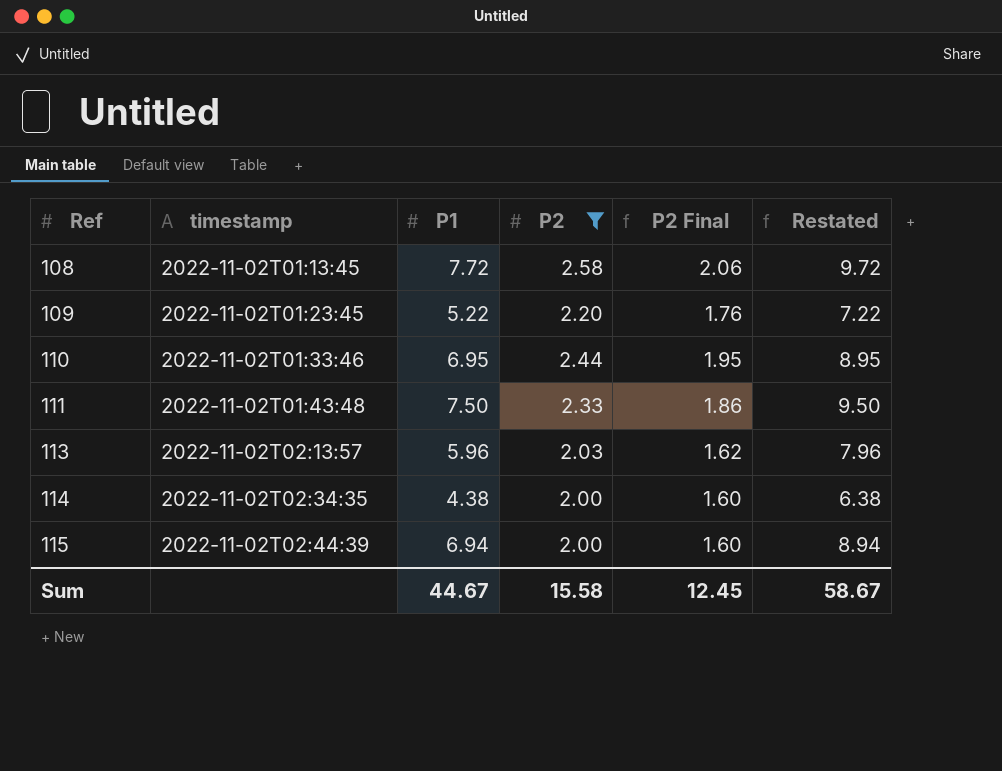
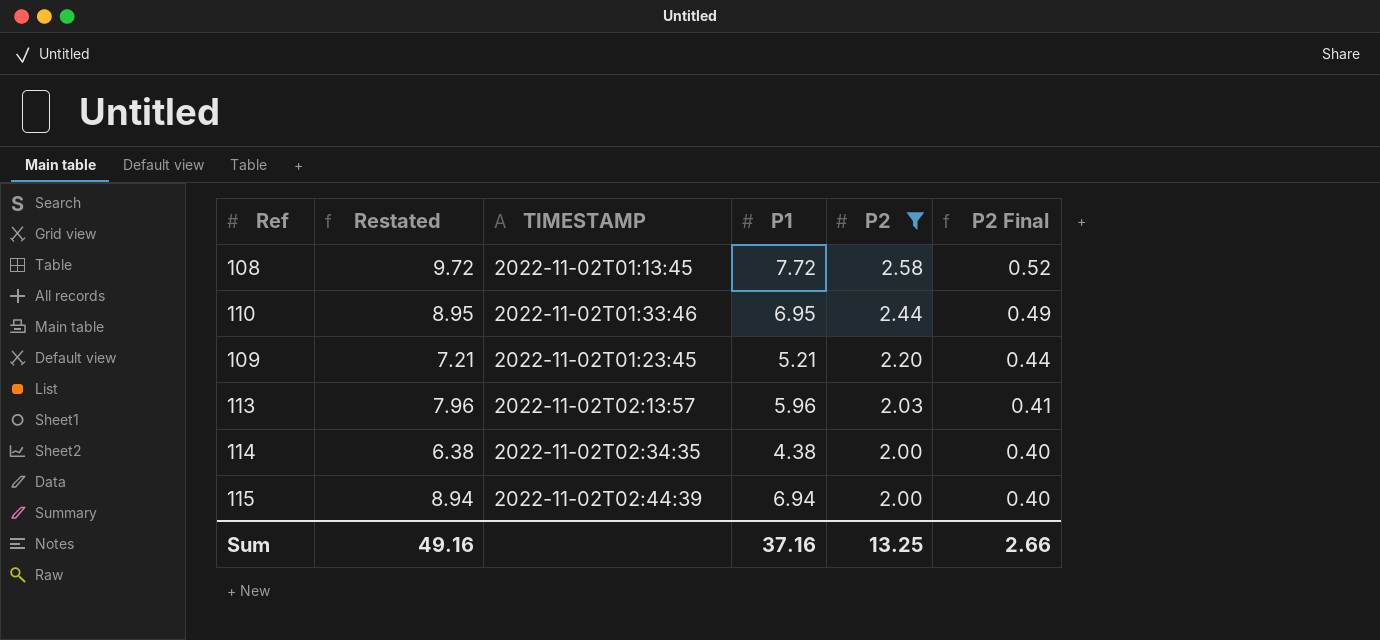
row order: Ref ascending -> P2 descending
column Restated | position: 6 -> 2
column name: timestamp -> TIMESTAMP
column P2 Final | formula: [P2] * 0.8 -> [P2] * 0.2
row 111: 2022-11-02T01:43:48 | 7.50 | 2.33 | 1.86 | 9.50 -> none
109 | Restated: 7.22 -> 7.21
109 | P1: 5.22 -> 5.21
Sum | Restated: 58.67 -> 49.16
Sum | P1: 44.67 -> 37.16
Sum | P2: 15.58 -> 13.25
Sum | P2 Final: 12.45 -> 2.66

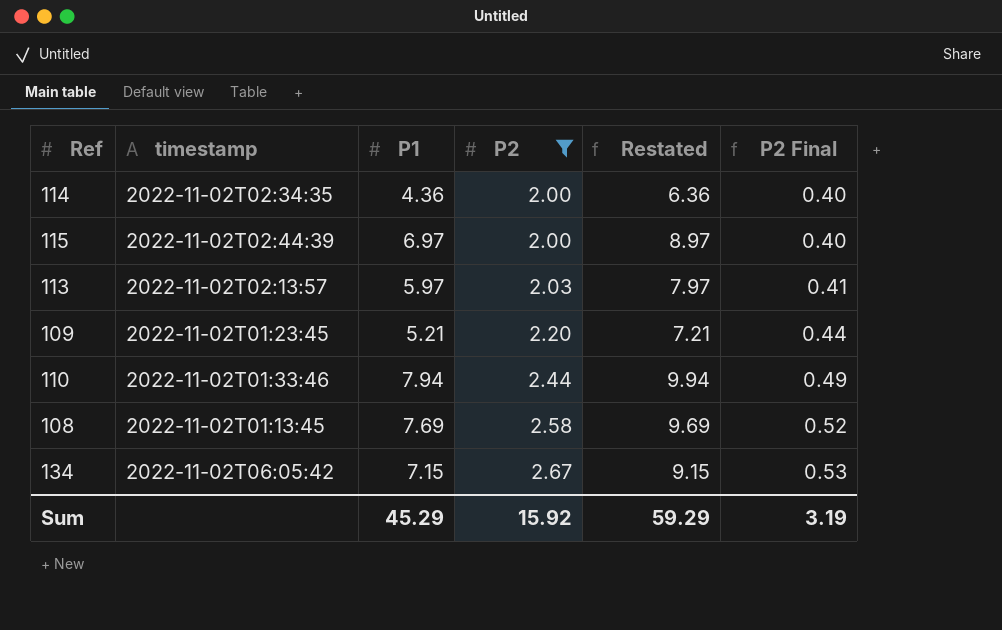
row order: P2 descending -> P2 ascending
column name: TIMESTAMP -> timestamp
column Restated | position: 2 -> 5
114 | P1: 4.38 -> 4.36
114 | Restated: 6.38 -> 6.36
115 | P1: 6.94 -> 6.97
115 | Restated: 8.94 -> 8.97
113 | P1: 5.96 -> 5.97
113 | Restated: 7.96 -> 7.97
110 | P1: 6.95 -> 7.94
110 | Restated: 8.95 -> 9.94
108 | P1: 7.72 -> 7.69
108 | Restated: 9.72 -> 9.69
row 134: none -> 2022-11-02T06:05:42 | 7.15 | 2.67 | 9.15 | 0.53
Sum | P1: 37.16 -> 45.29
Sum | P2: 13.25 -> 15.92
Sum | Restated: 49.16 -> 59.29
Sum | P2 Final: 2.66 -> 3.19

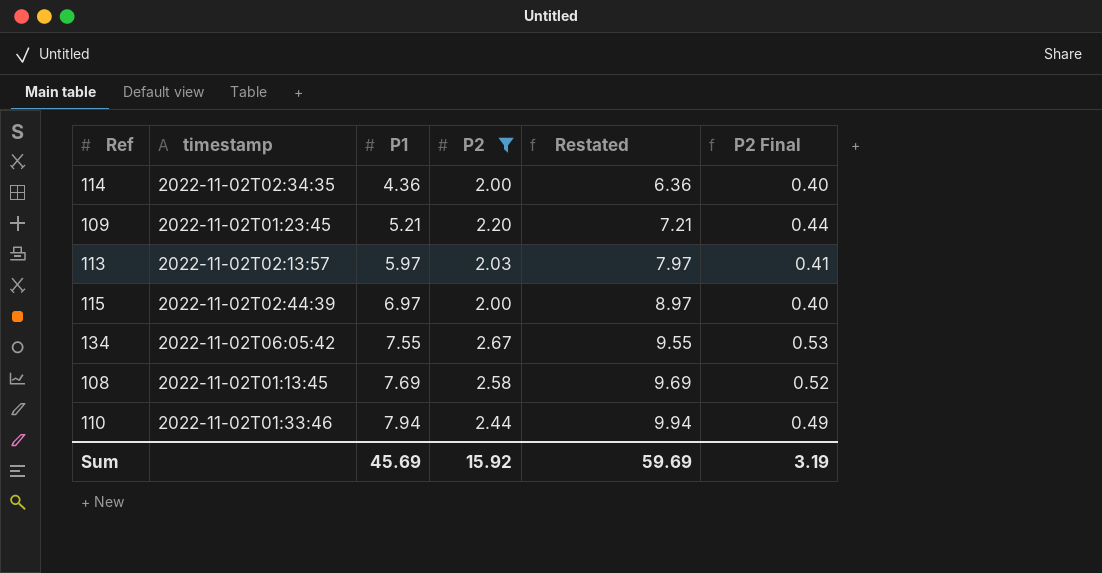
row order: P2 ascending -> P1 ascending
134 | P1: 7.15 -> 7.55
134 | Restated: 9.15 -> 9.55
Sum | P1: 45.29 -> 45.69
Sum | Restated: 59.29 -> 59.69

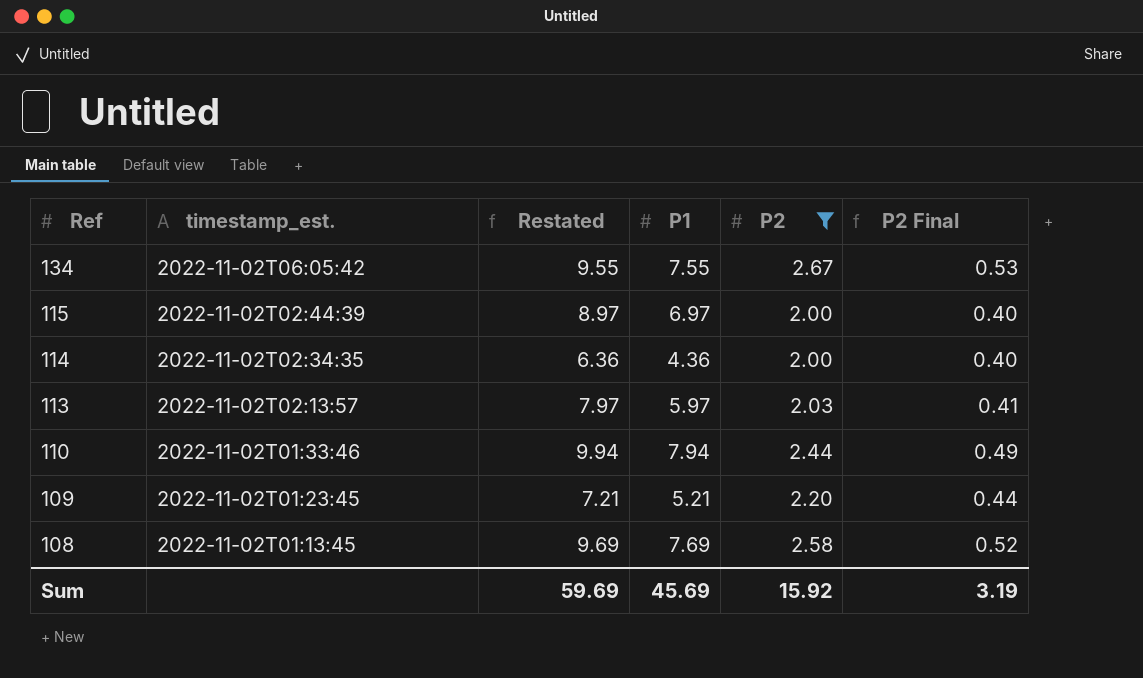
row order: P1 ascending -> Ref descending
column name: timestamp -> timestamp_est.
column Restated | position: 5 -> 3

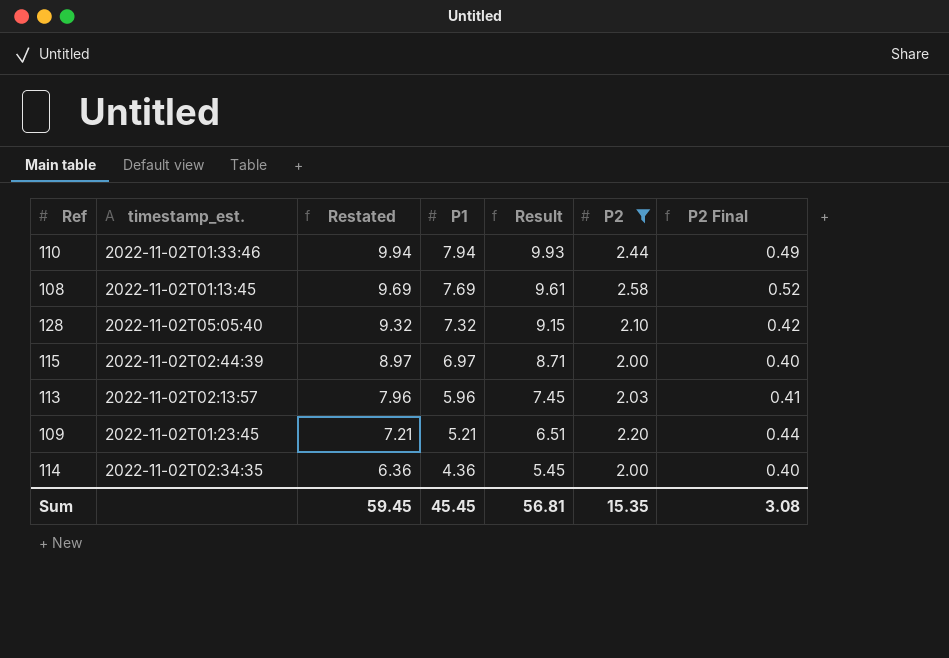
row order: Ref descending -> Restated descending
column Result | formula: none -> [P1] * 1.25
row 134: 2022-11-02T06:05:42 | 9.55 | 7.55 | 2.67 | 0.53 -> none
row 128: none -> 2022-11-02T05:05:40 | 9.32 | 7.32 | 9.15 | 2.10 | 0.42
113 | Restated: 7.97 -> 7.96
113 | P1: 5.97 -> 5.96
Sum | Restated: 59.69 -> 59.45
Sum | P1: 45.69 -> 45.45
Sum | P2: 15.92 -> 15.35
Sum | P2 Final: 3.19 -> 3.08

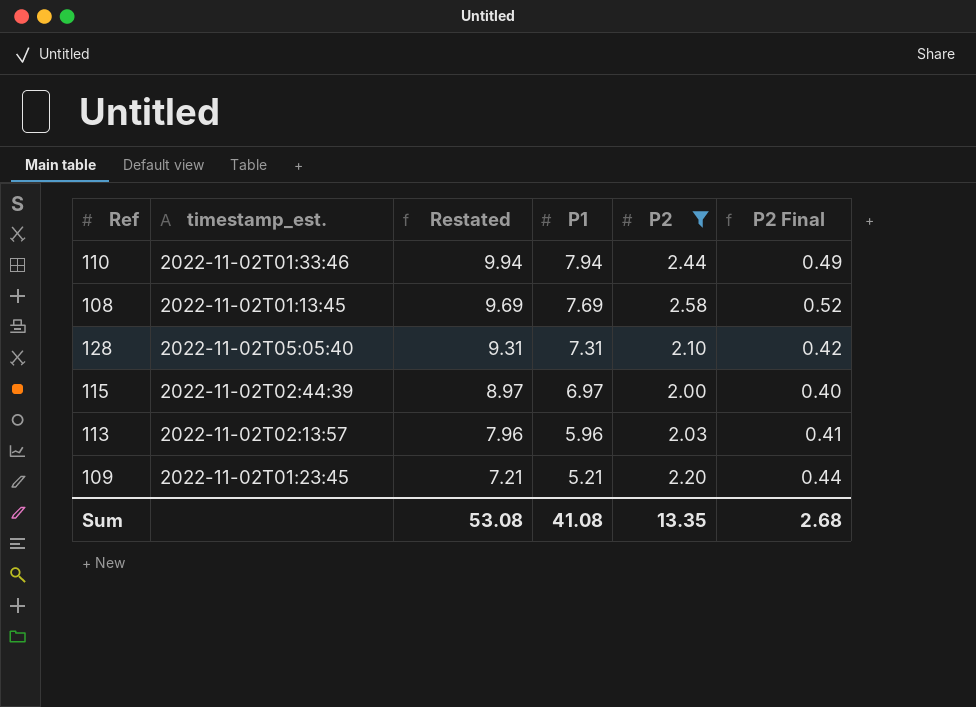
column Result | formula: [P1] * 1.25 -> none
row 114: 2022-11-02T02:34:35 | 6.36 | 4.36 | 5.45 | 2.00 | 0.40 -> none
128 | Restated: 9.32 -> 9.31
128 | P1: 7.32 -> 7.31
Sum | Restated: 59.45 -> 53.08
Sum | P1: 45.45 -> 41.08
Sum | P2: 15.35 -> 13.35
Sum | P2 Final: 3.08 -> 2.68

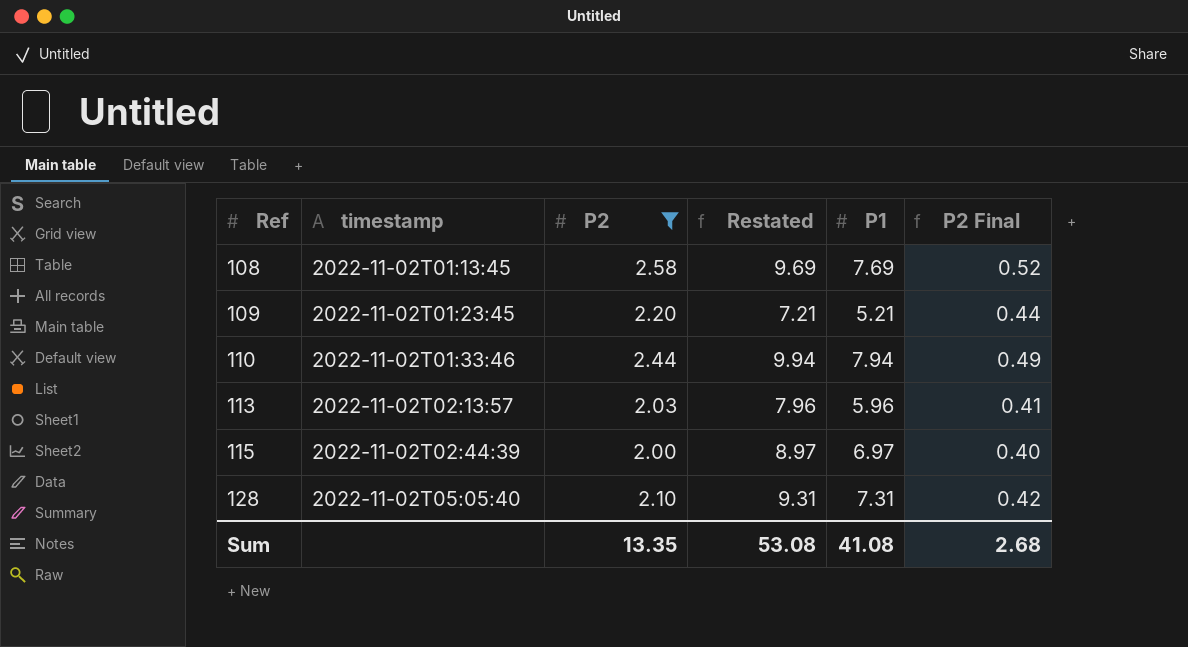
row order: Restated descending -> Ref ascending
column name: timestamp_est. -> timestamp
column P2 | position: 5 -> 3

